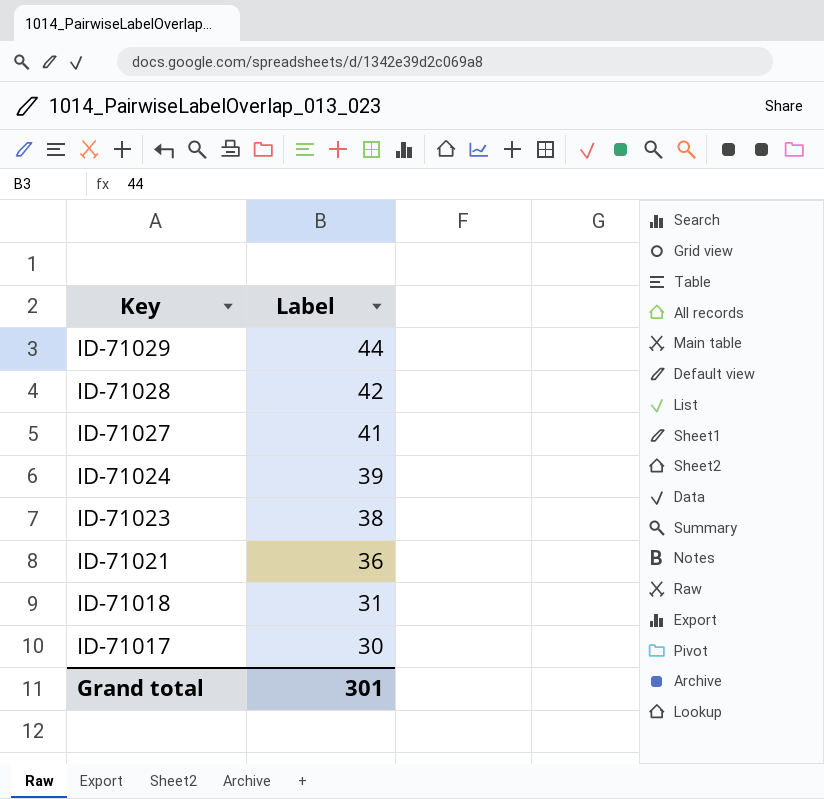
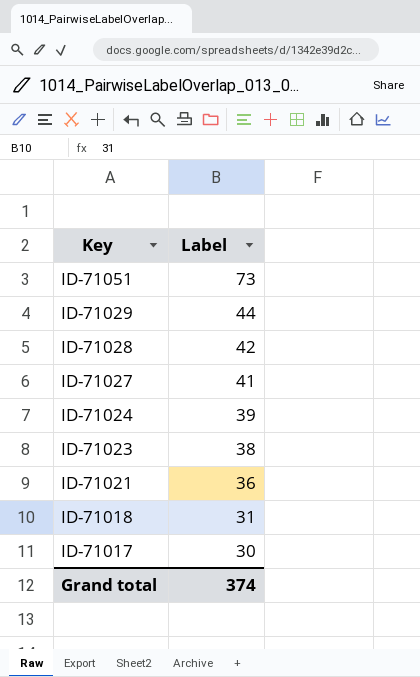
row ID-71051: none -> 73
Grand total | Label: 301 -> 374

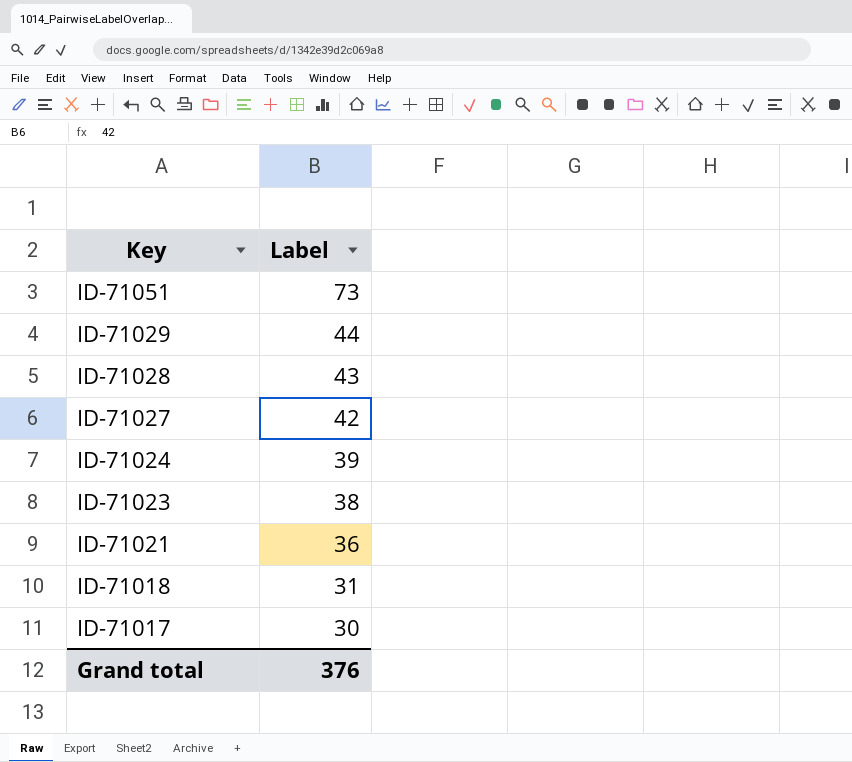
ID-71028 | Label: 42 -> 43
ID-71027 | Label: 41 -> 42
Grand total | Label: 374 -> 376

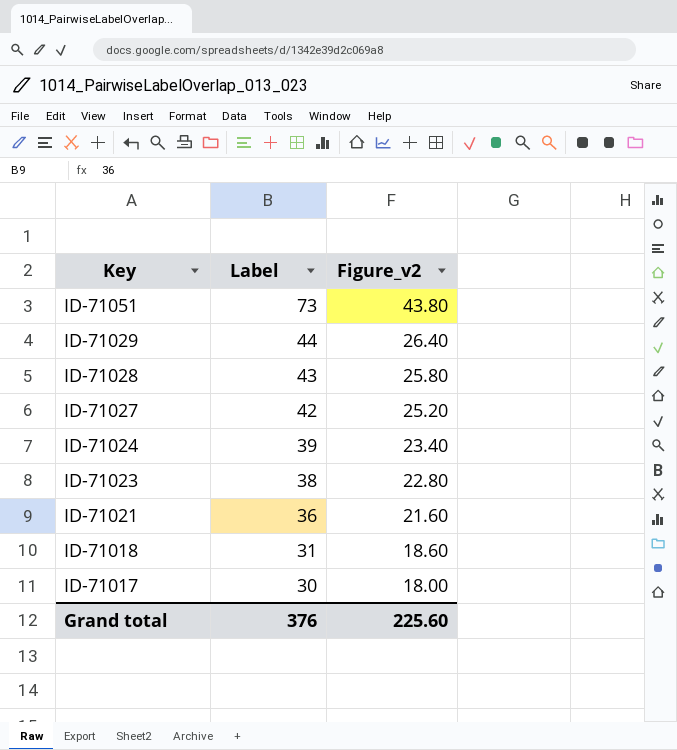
column Figure_v2 | formula: none -> [Label] * 0.6

